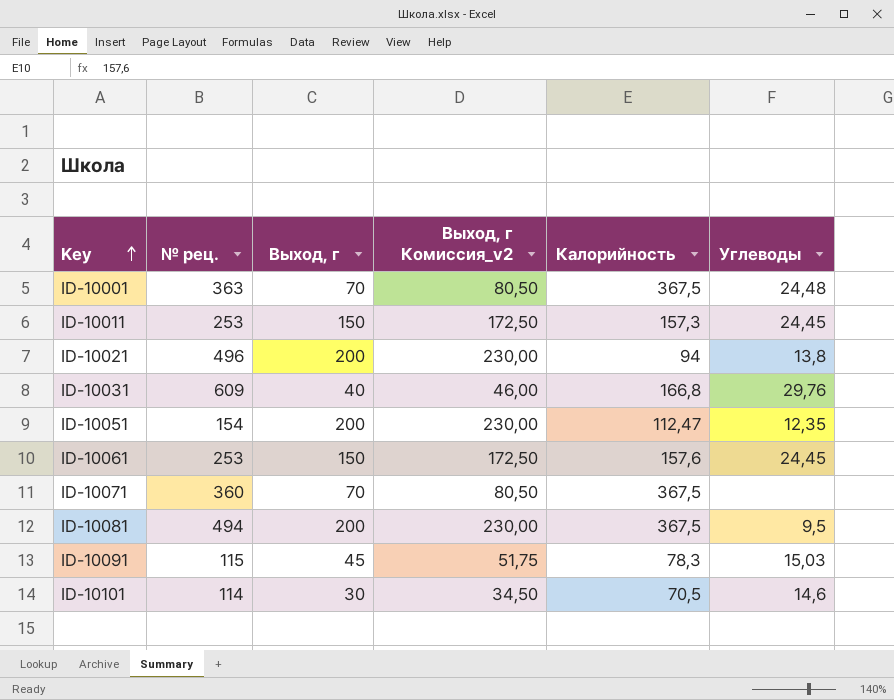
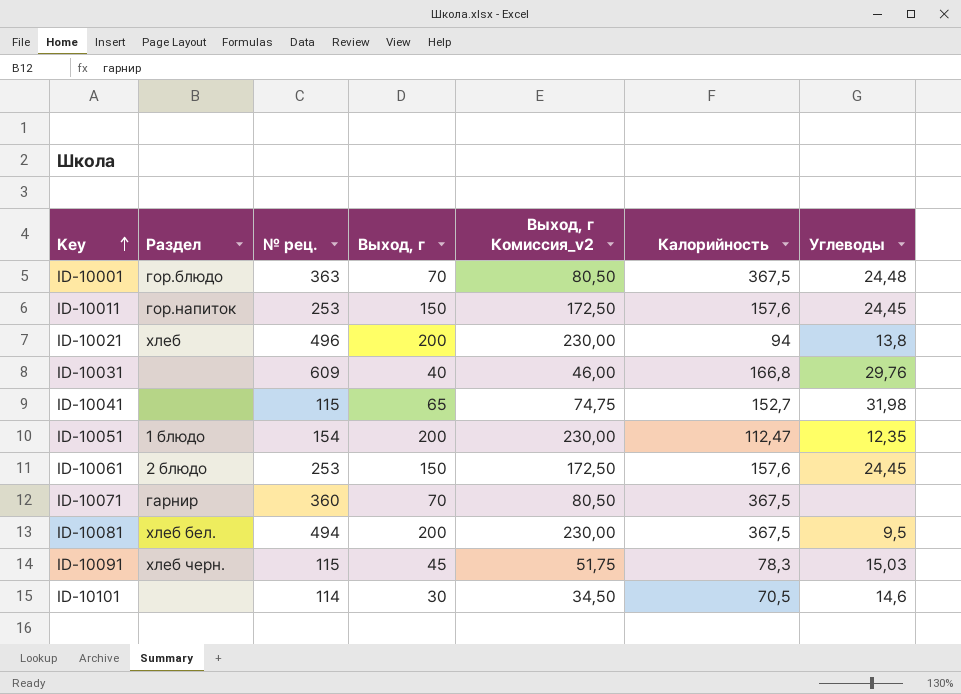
column Раздел | position: none -> 2
ID-10011 | Калорийность: 157,3 -> 157,6
row ID-10041: none -> none | 115 | 65 | 74,75 | 152,7 | 31,98

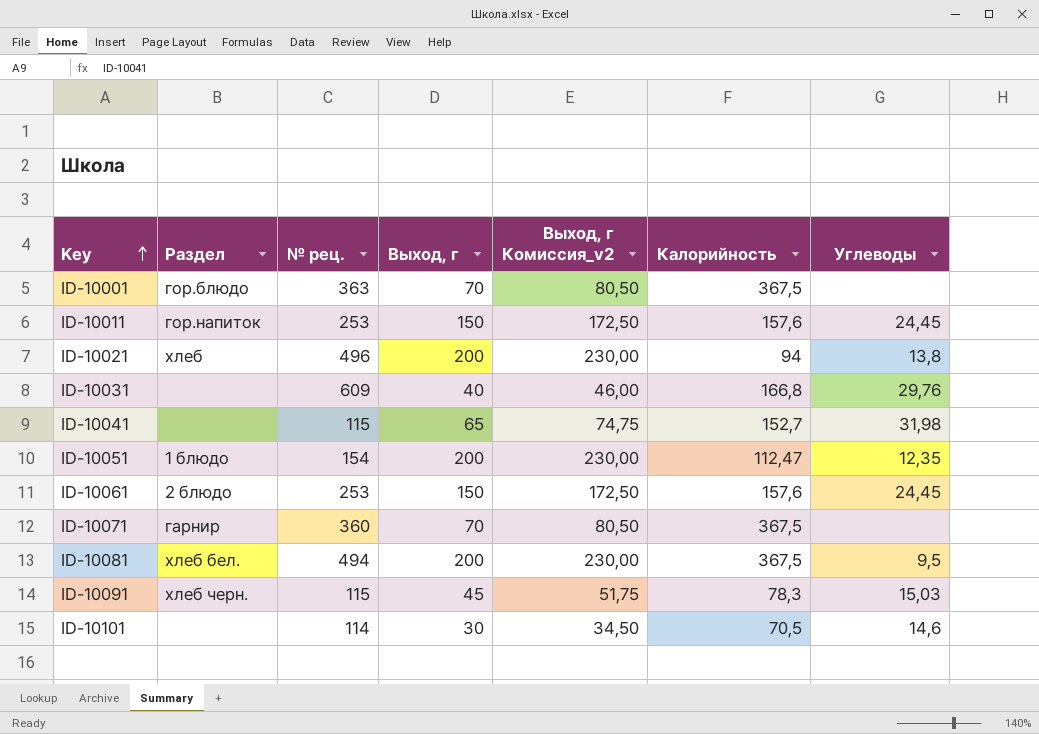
ID-10001 | Углеводы: 24,48 -> none

